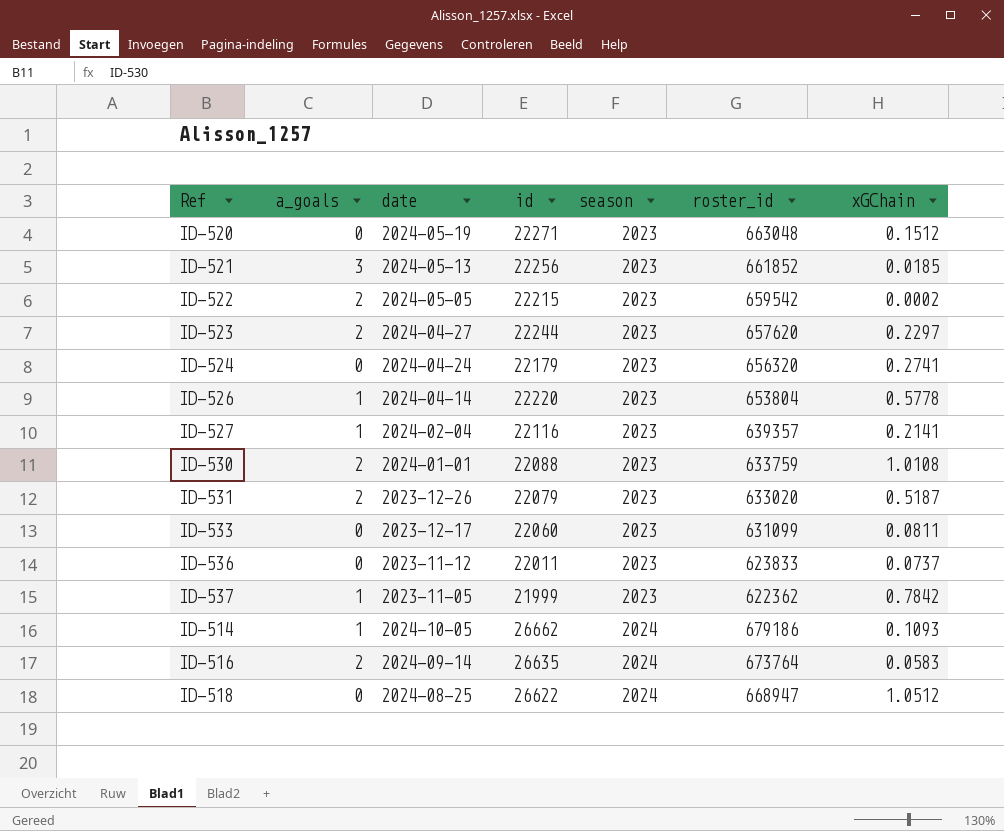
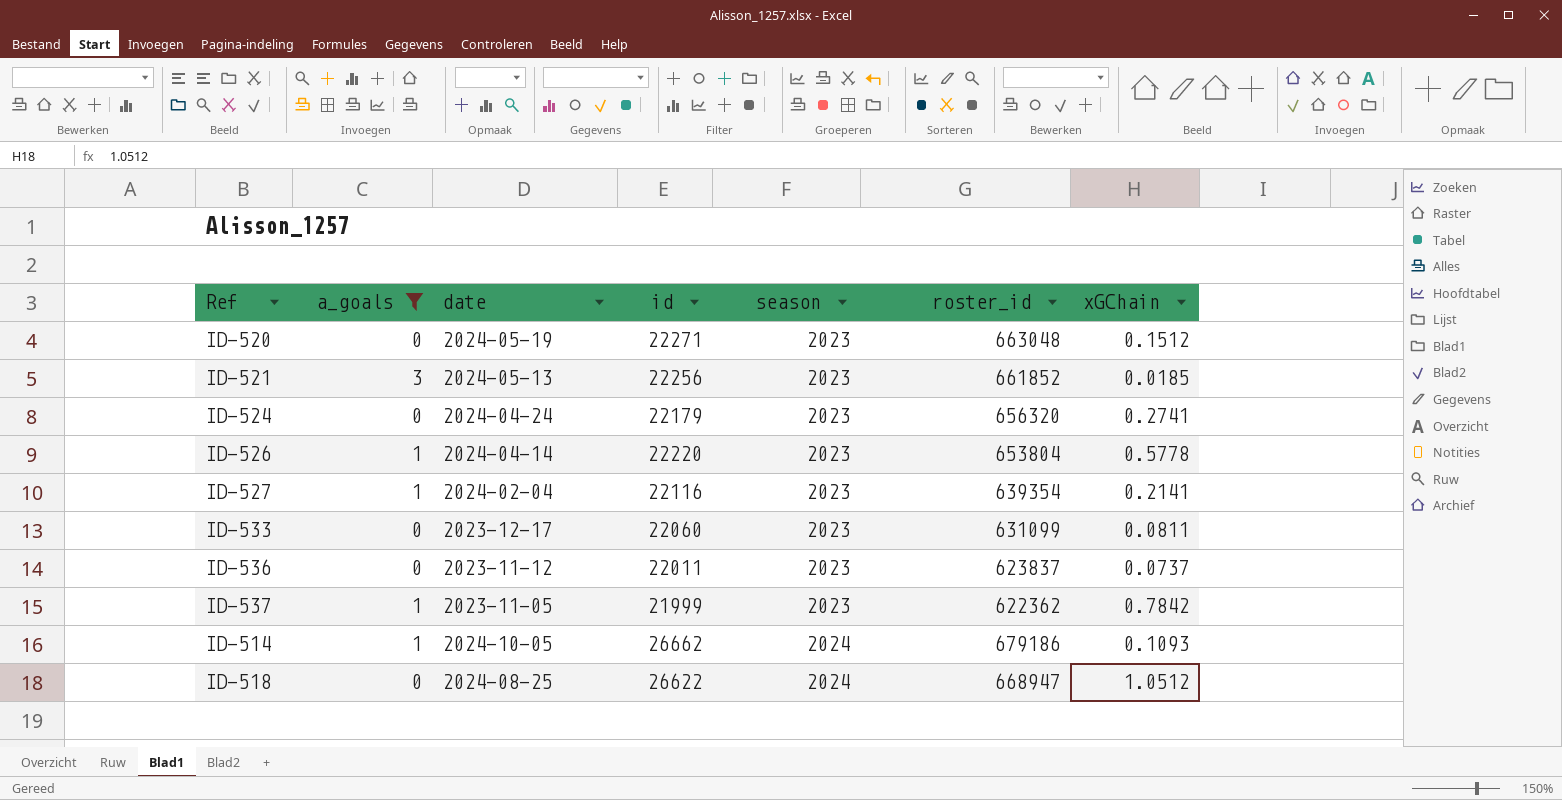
filter: none -> a_goals != 2
ID-527 | roster_id: 639357 -> 639354
ID-536 | roster_id: 623833 -> 623837

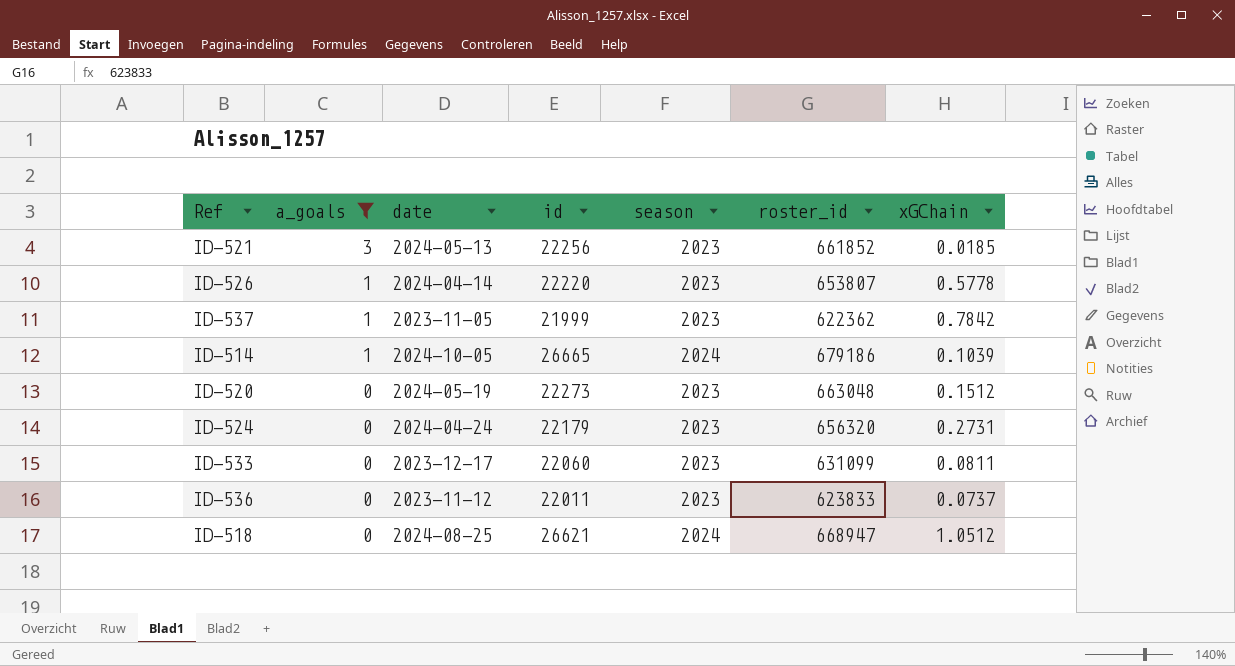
row order: season ascending -> a_goals descending
row ID-527: 1 | 2024-02-04 | 22116 | 2023 | 639354 | 0.2141 -> none
ID-526 | roster_id: 653804 -> 653807
ID-514 | id: 26662 -> 26665
ID-514 | xGChain: 0.1093 -> 0.1039
ID-520 | id: 22271 -> 22273
ID-524 | xGChain: 0.2741 -> 0.2731
ID-536 | roster_id: 623837 -> 623833
ID-518 | id: 26622 -> 26621

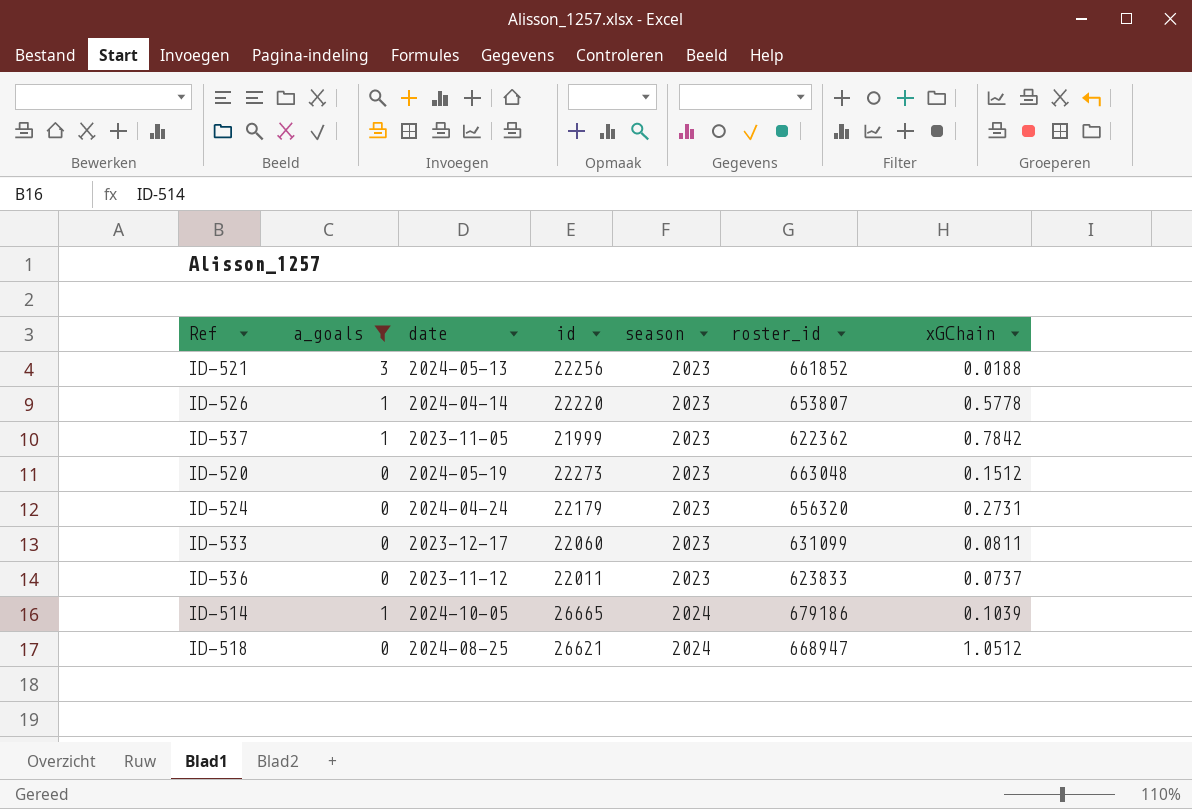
row order: a_goals descending -> season ascending
ID-521 | xGChain: 0.0185 -> 0.0188

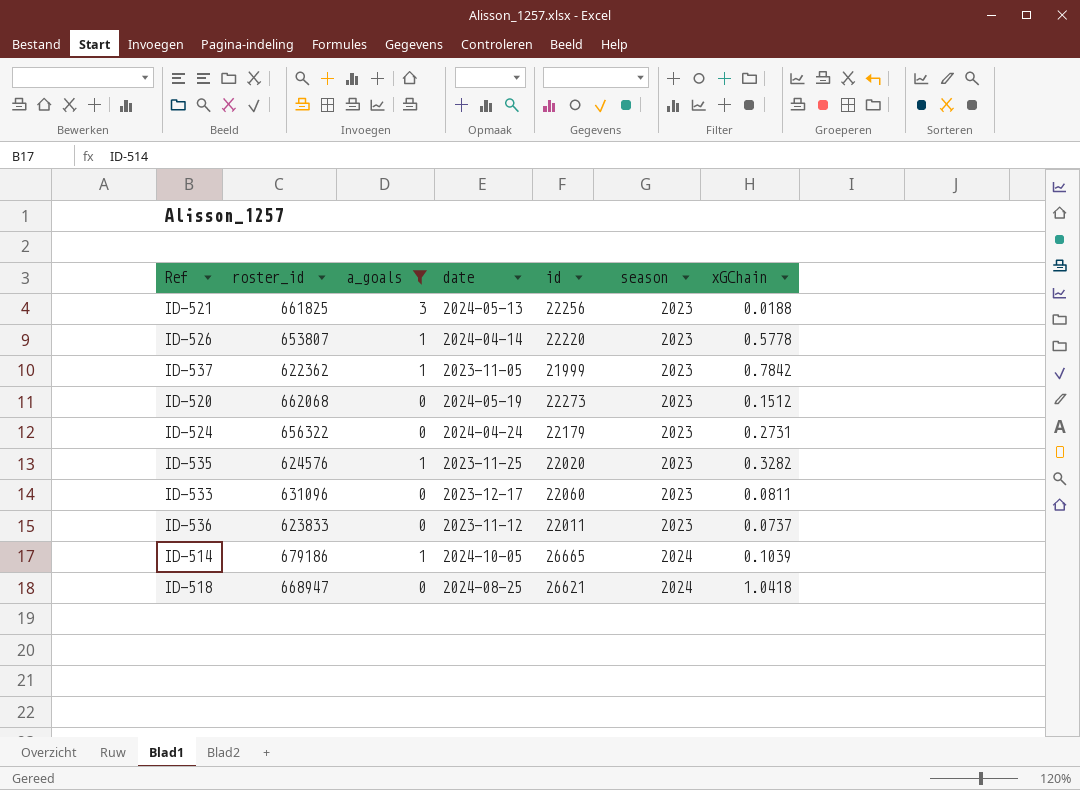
column roster_id | position: 6 -> 2
ID-521 | roster_id: 661852 -> 661825
ID-520 | roster_id: 663048 -> 662068
ID-524 | roster_id: 656320 -> 656322
row ID-535: none -> 624576 | 1 | 2023-11-25 | 22020 | 2023 | 0.3282
ID-533 | roster_id: 631099 -> 631096
ID-518 | xGChain: 1.0512 -> 1.0418

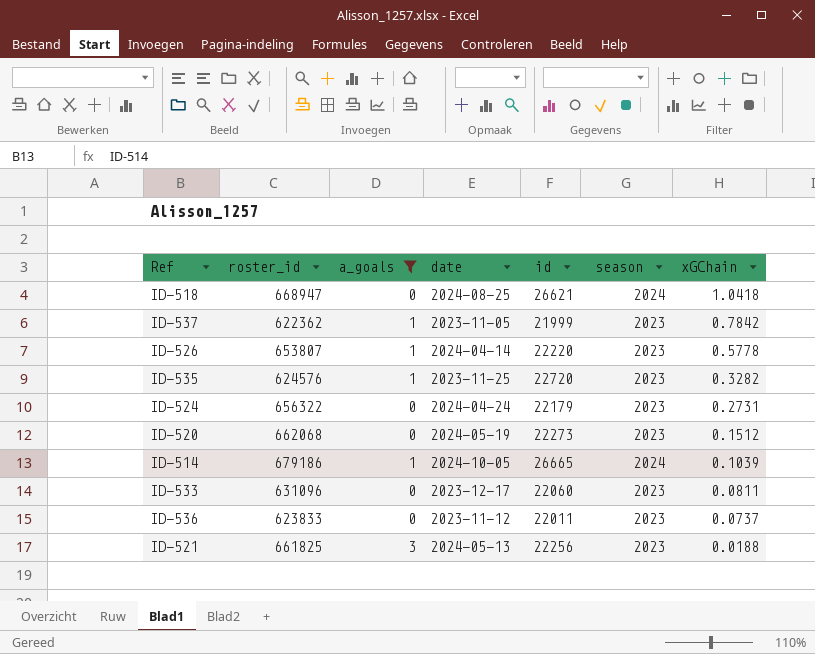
row order: season ascending -> xGChain descending
ID-535 | id: 22020 -> 22720

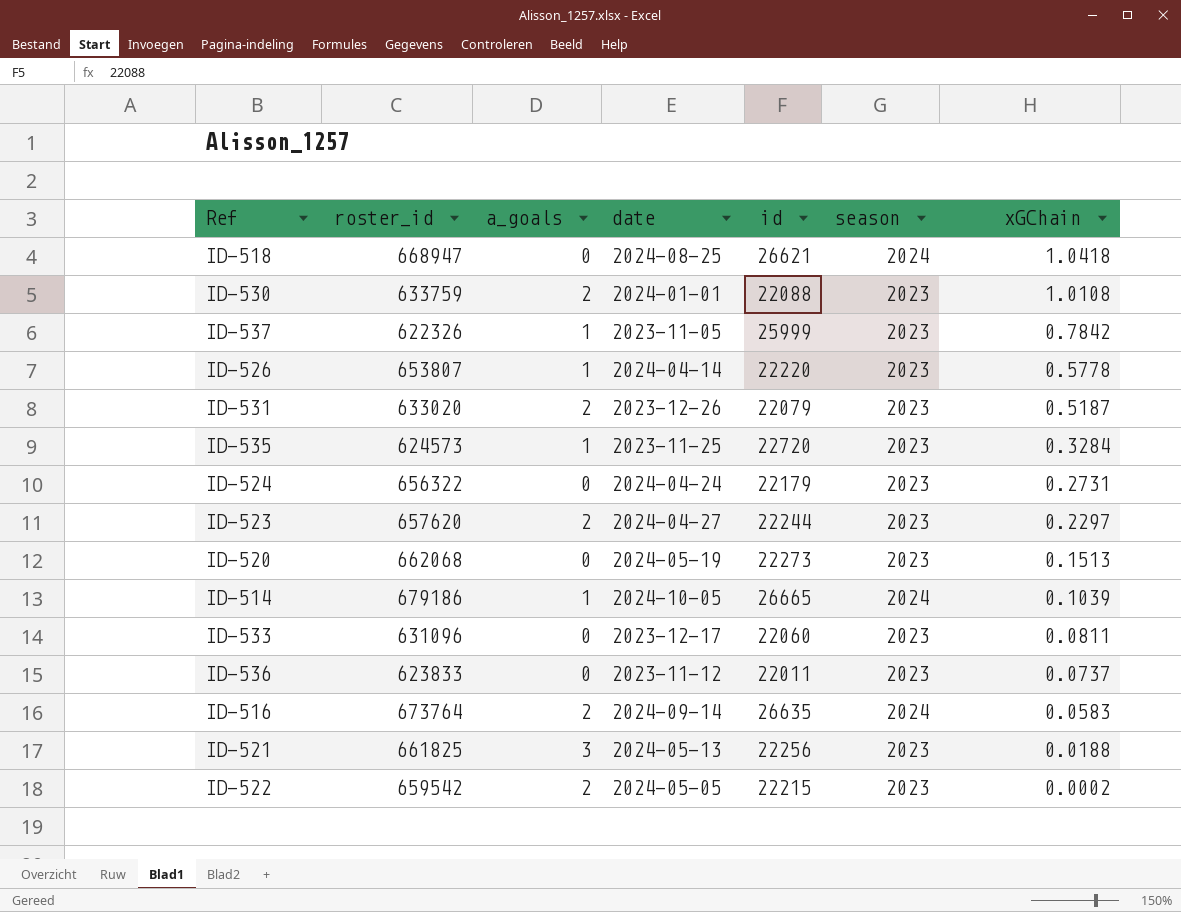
filter: a_goals != 2 -> none
ID-537 | roster_id: 622362 -> 622326
ID-537 | id: 21999 -> 25999
ID-535 | roster_id: 624576 -> 624573
ID-535 | xGChain: 0.3282 -> 0.3284
ID-520 | xGChain: 0.1512 -> 0.1513

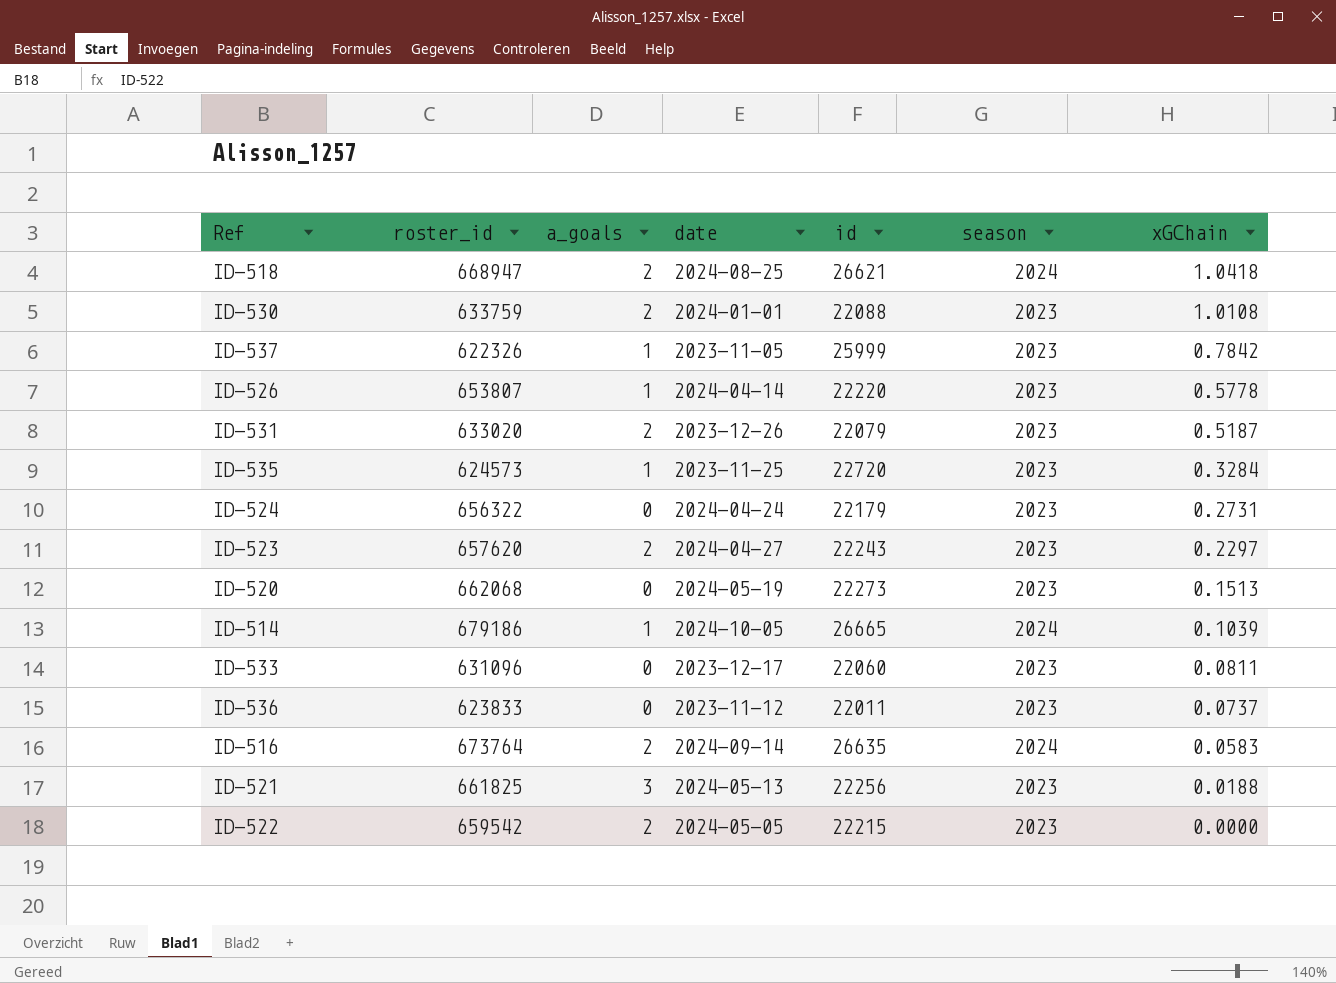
ID-518 | a_goals: 0 -> 2
ID-523 | id: 22244 -> 22243
ID-522 | xGChain: 0.0002 -> 0.0000

